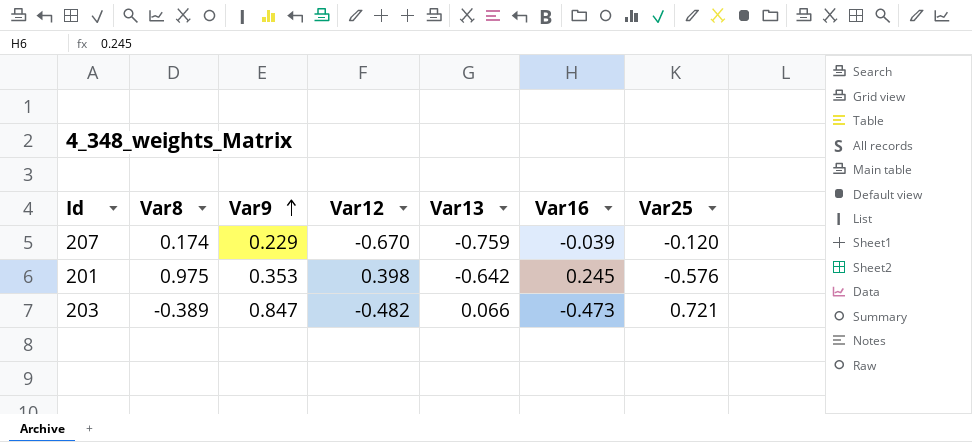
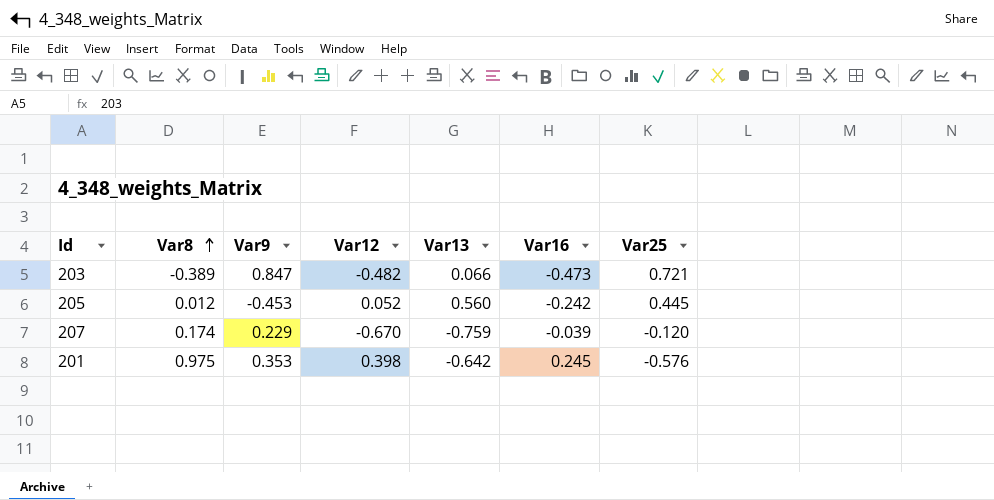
row order: Var9 ascending -> Var8 ascending
row 205: none -> 0.012 | -0.453 | 0.052 | 0.560 | -0.242 | 0.445

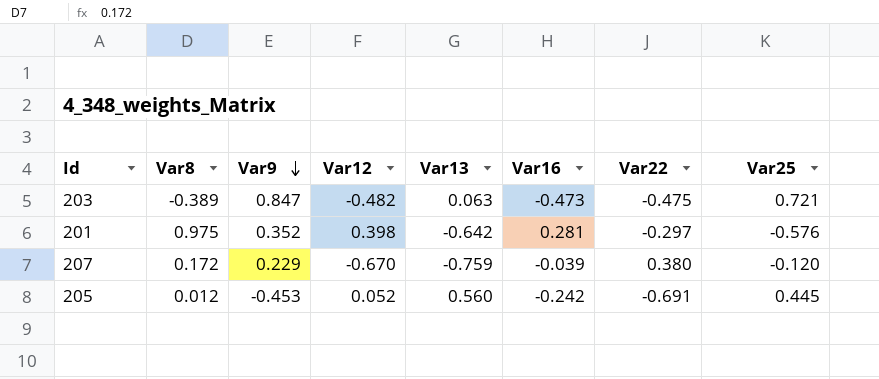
row order: Var8 ascending -> Var9 descending
column Var22 | position: none -> 7
203 | Var13: 0.066 -> 0.063
201 | Var9: 0.353 -> 0.352
201 | Var16: 0.245 -> 0.281
207 | Var8: 0.174 -> 0.172

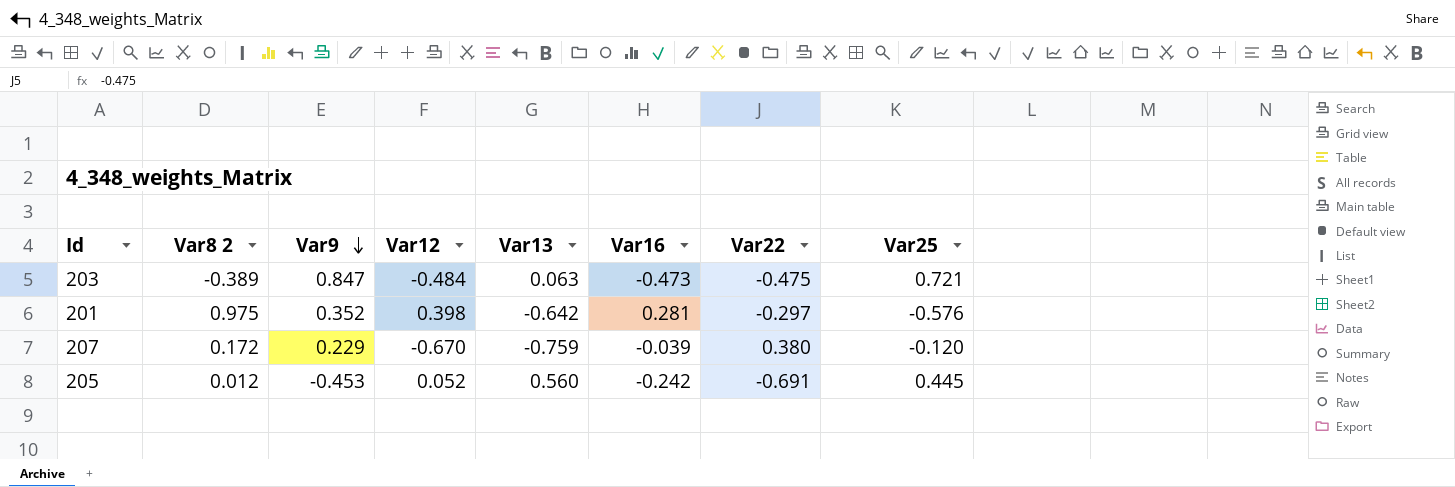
column name: Var8 -> Var8 2
203 | Var12: -0.482 -> -0.484

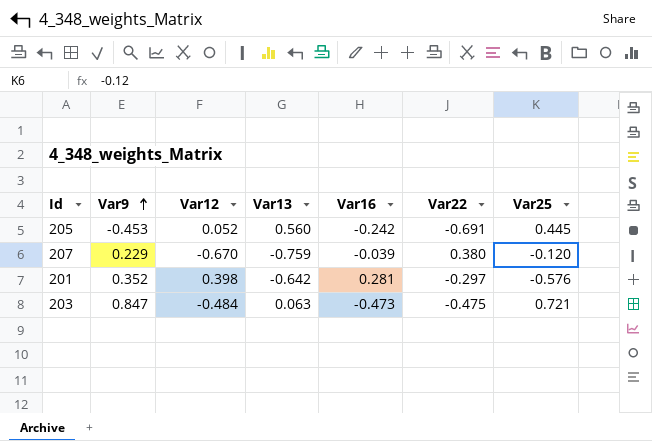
row order: Var9 descending -> Var9 ascending
column Var8 2 | position: 2 -> none

